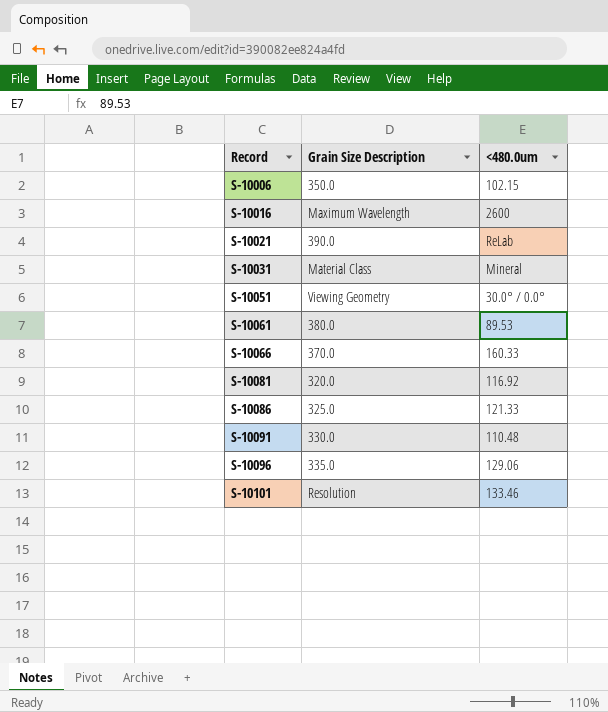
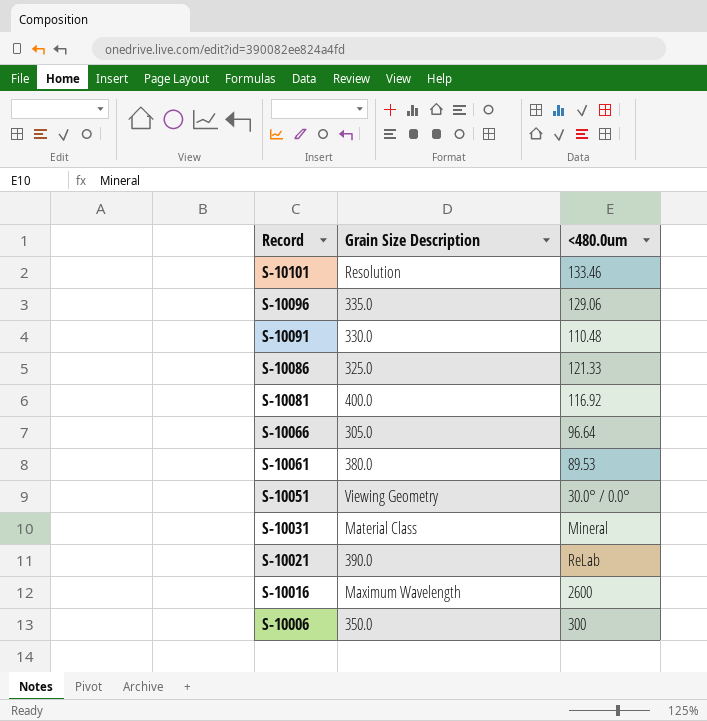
row order: Record ascending -> Record descending
S-10081 | Grain Size Description: 320.0 -> 400.0
S-10066 | Grain Size Description: 370.0 -> 305.0
S-10066 | <480.0um: 160.33 -> 96.64
S-10006 | <480.0um: 102.15 -> 300

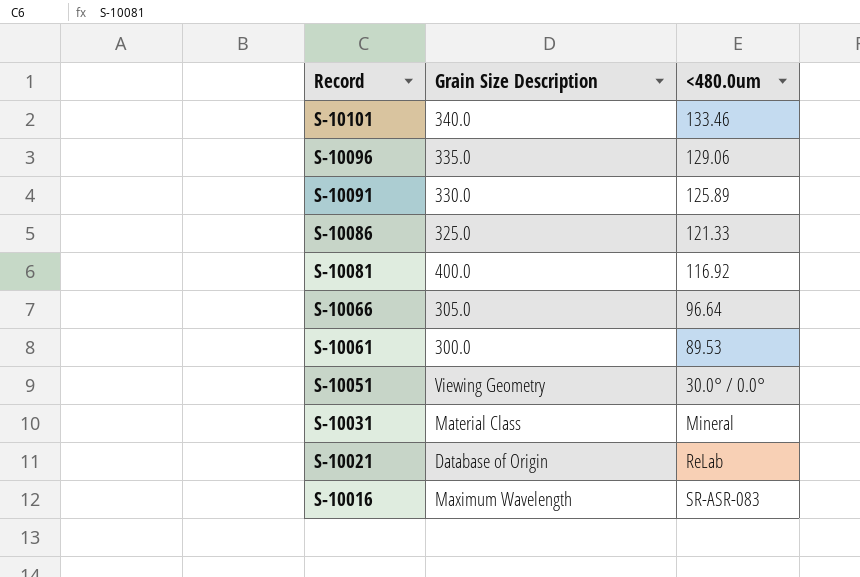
row S-10006: 350.0 | 300 -> none
S-10101 | Grain Size Description: Resolution -> 340.0
S-10091 | <480.0um: 110.48 -> 125.89
S-10061 | Grain Size Description: 380.0 -> 300.0
S-10021 | Grain Size Description: 390.0 -> Database of Origin
S-10016 | <480.0um: 2600 -> SR-ASR-083

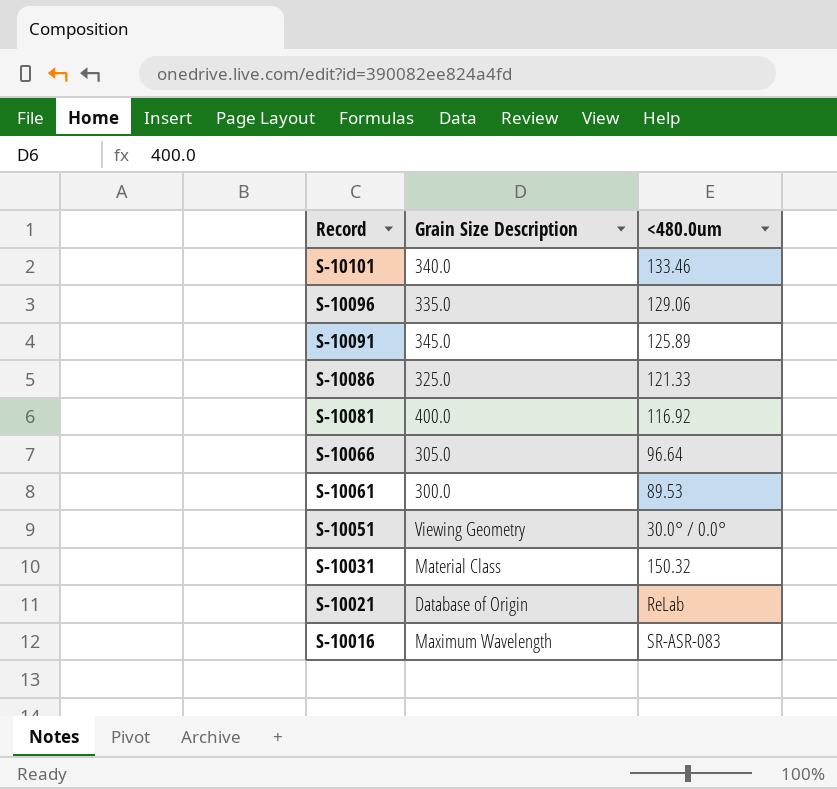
S-10091 | Grain Size Description: 330.0 -> 345.0
S-10031 | <480.0um: Mineral -> 150.32

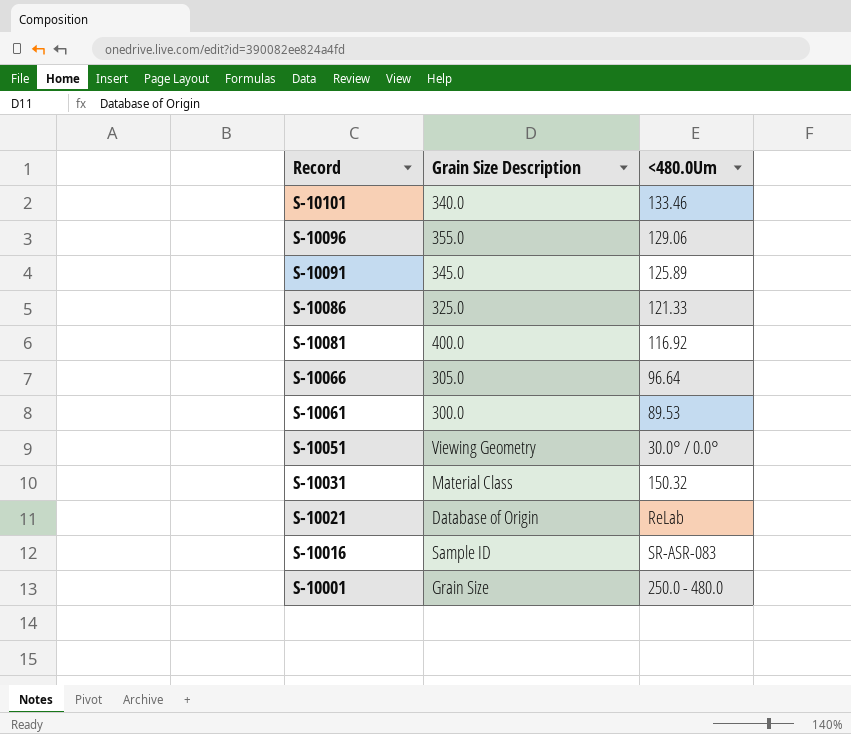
column name: <480.0um -> <480.0Um
S-10096 | Grain Size Description: 335.0 -> 355.0
S-10016 | Grain Size Description: Maximum Wavelength -> Sample ID
row S-10001: none -> Grain Size | 250.0 - 480.0

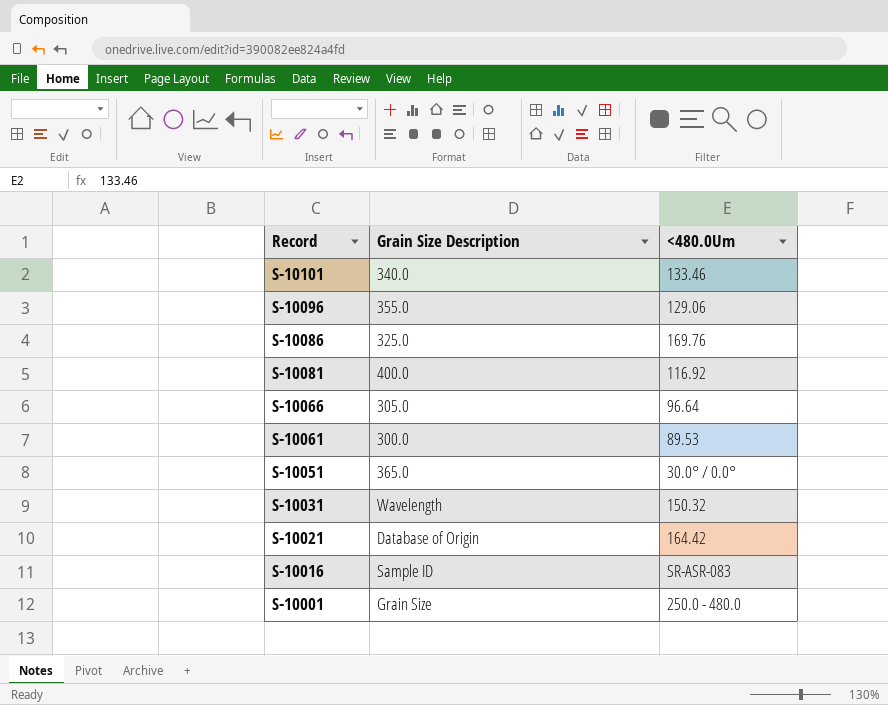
row S-10091: 345.0 | 125.89 -> none
S-10086 | <480.0Um: 121.33 -> 169.76
S-10051 | Grain Size Description: Viewing Geometry -> 365.0
S-10031 | Grain Size Description: Material Class -> Wavelength
S-10021 | <480.0Um: ReLab -> 164.42

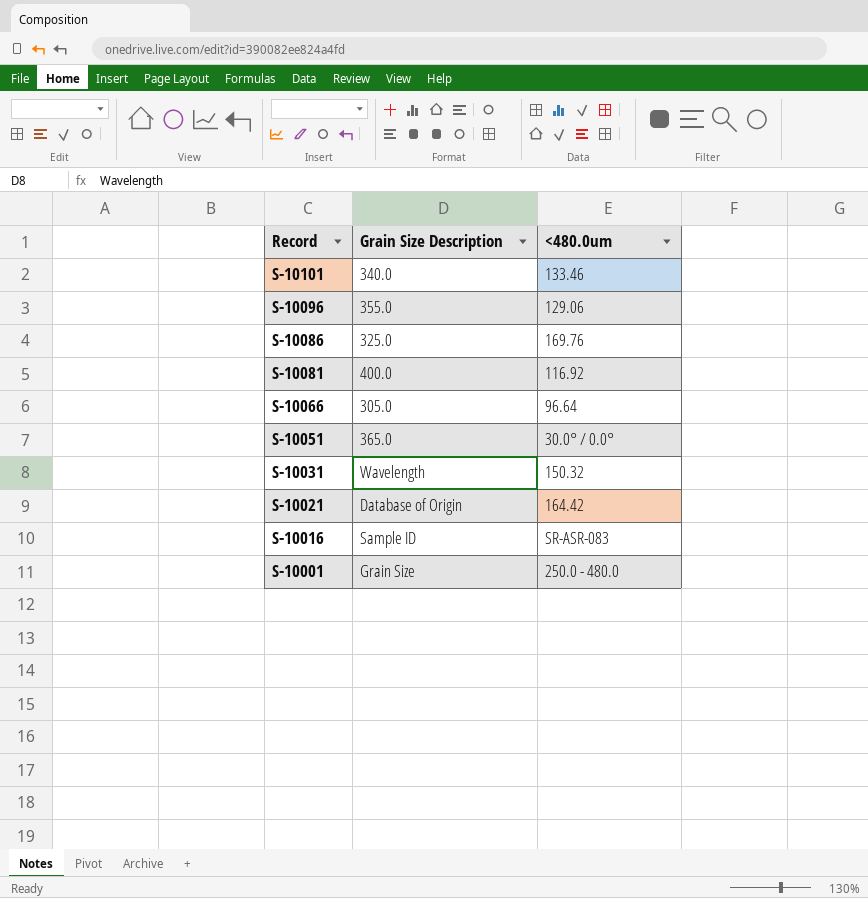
column name: <480.0Um -> <480.0um
row S-10061: 300.0 | 89.53 -> none

